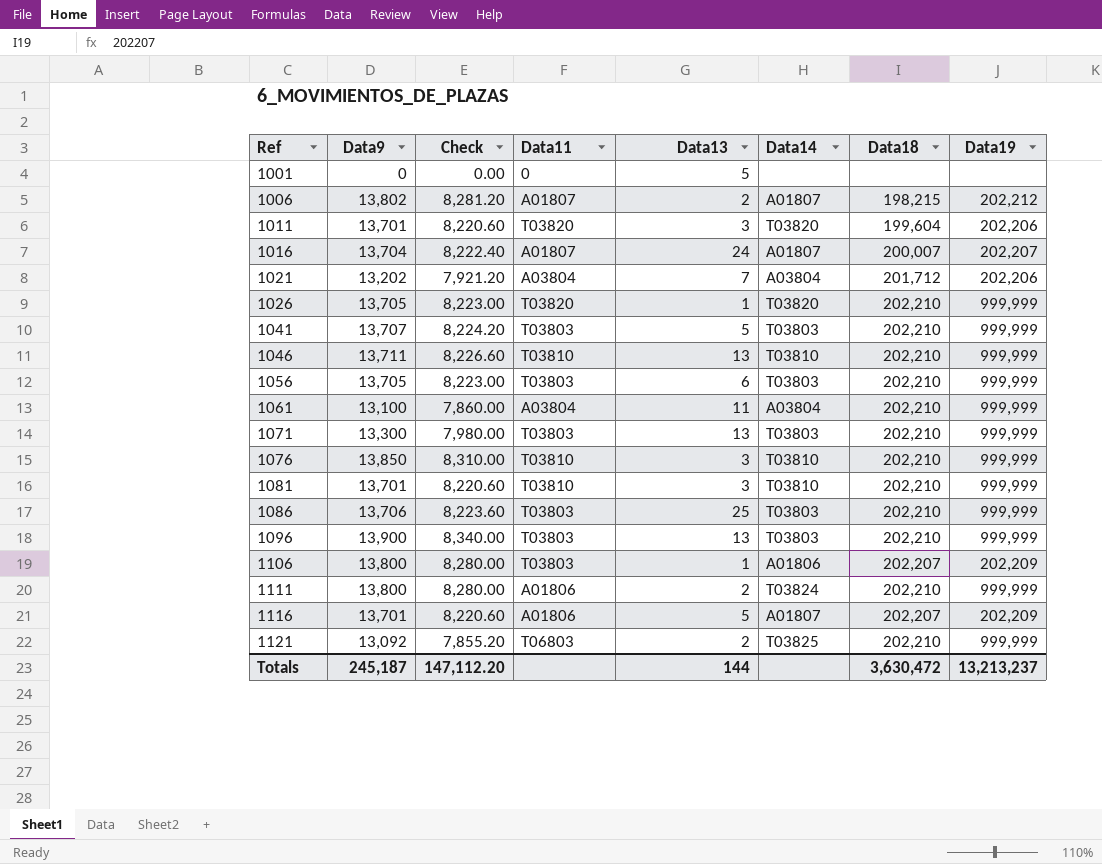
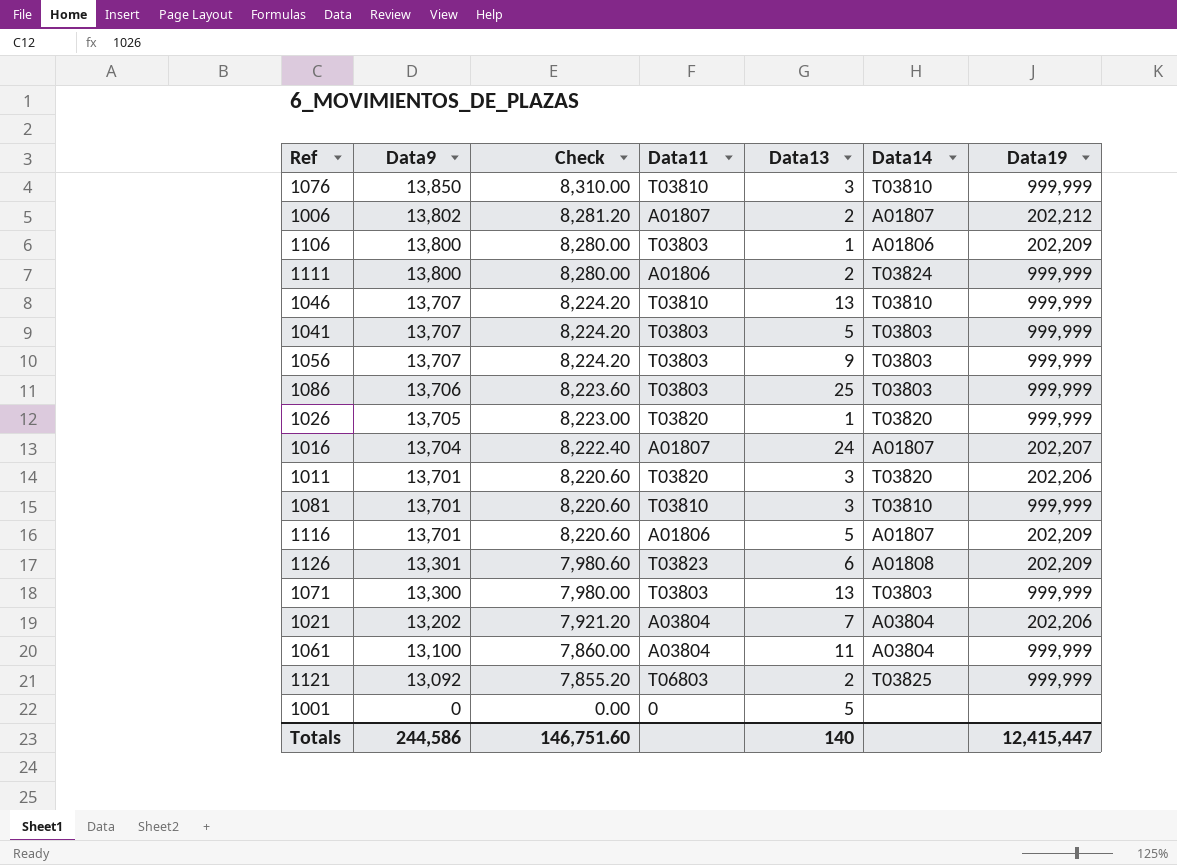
row order: Ref ascending -> Data9 descending
column Data18 | position: 7 -> none
row 1096: 13,900 | 8,340.00 | T03803 | 13 | T03803 | 202,210 | 999,999 -> none
1046 | Data9: 13,711 -> 13,707
1046 | Check: 8,226.60 -> 8,224.20
1056 | Data9: 13,705 -> 13,707
1056 | Check: 8,223.00 -> 8,224.20
1056 | Data13: 6 -> 9
row 1126: none -> 13,301 | 7,980.60 | T03823 | 6 | A01808 | 202,209
Totals | Data9: 245,187 -> 244,586
Totals | Check: 147,112.20 -> 146,751.60
Totals | Data13: 144 -> 140
Totals | Data19: 13,213,237 -> 12,415,447

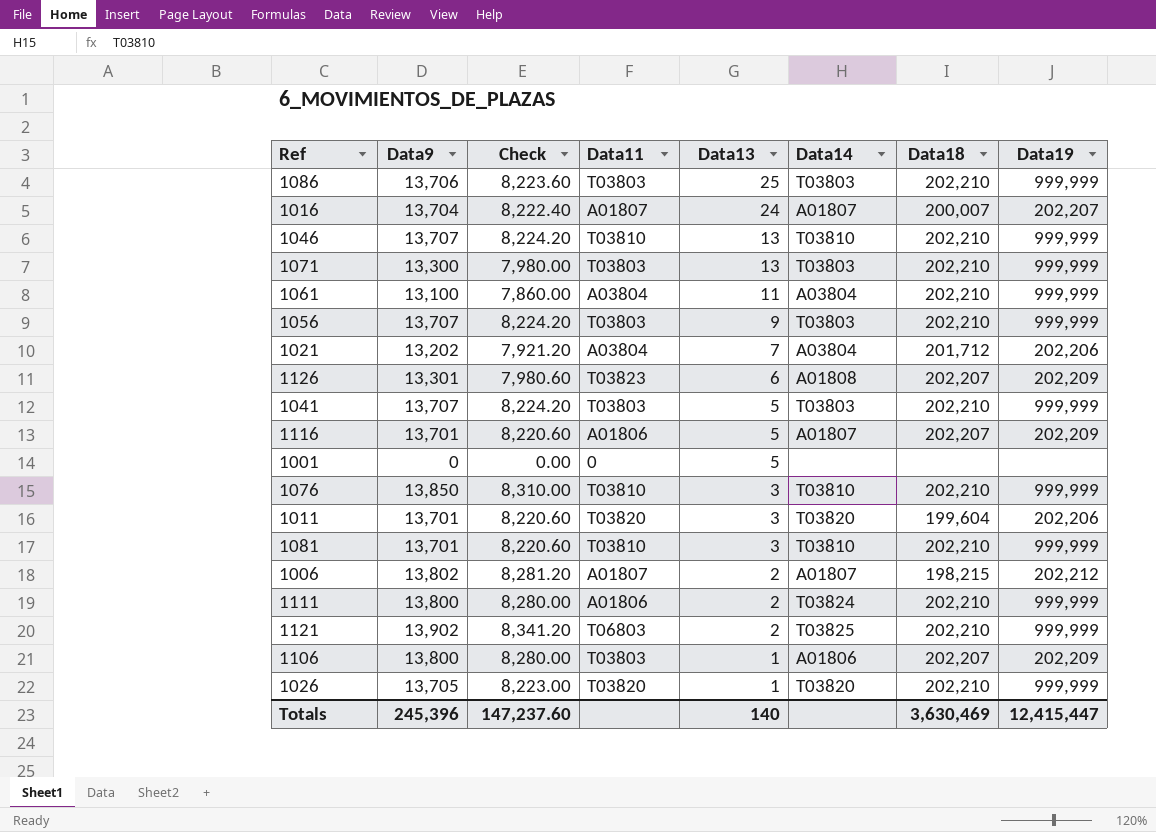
row order: Data9 descending -> Data13 descending
column Data18 | position: none -> 7
1121 | Data9: 13,092 -> 13,902
1121 | Check: 7,855.20 -> 8,341.20
Totals | Data9: 244,586 -> 245,396
Totals | Check: 146,751.60 -> 147,237.60

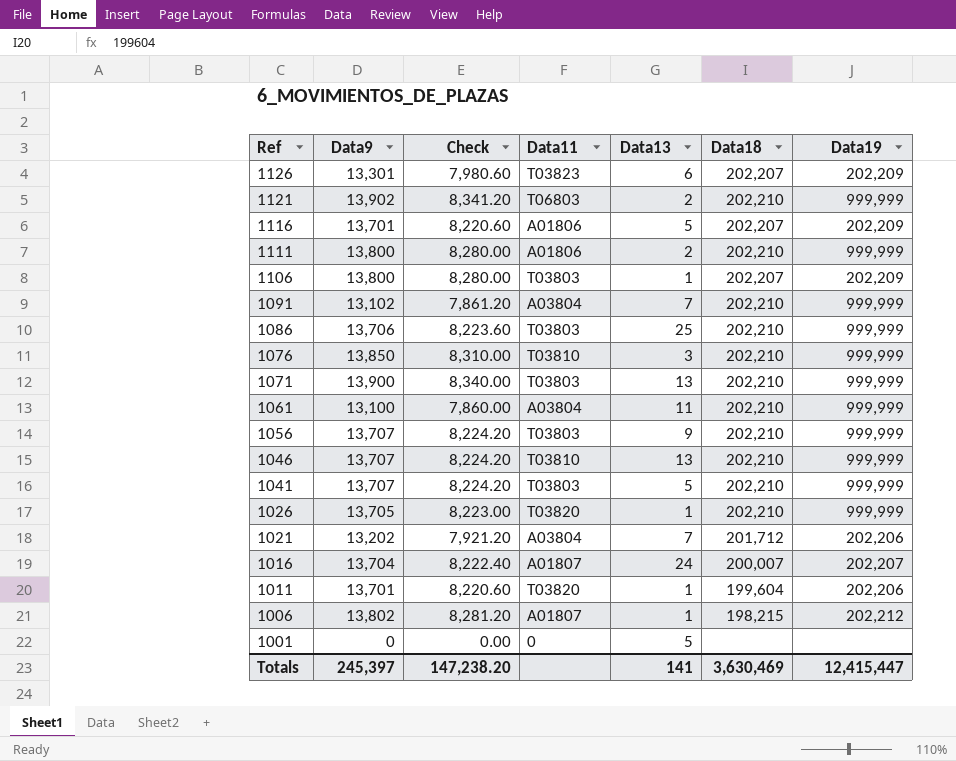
row order: Data13 descending -> Ref descending
column Data14 | position: 6 -> none
row 1081: 13,701 | 8,220.60 | T03810 | 3 | T03810 | 202,210 | 999,999 -> none
row 1091: none -> 13,102 | 7,861.20 | A03804 | 7 | 202,210 | 999,999
1071 | Data9: 13,300 -> 13,900
1071 | Check: 7,980.00 -> 8,340.00
1011 | Data13: 3 -> 1
1006 | Data13: 2 -> 1
Totals | Data9: 245,396 -> 245,397
Totals | Check: 147,237.60 -> 147,238.20
Totals | Data13: 140 -> 141

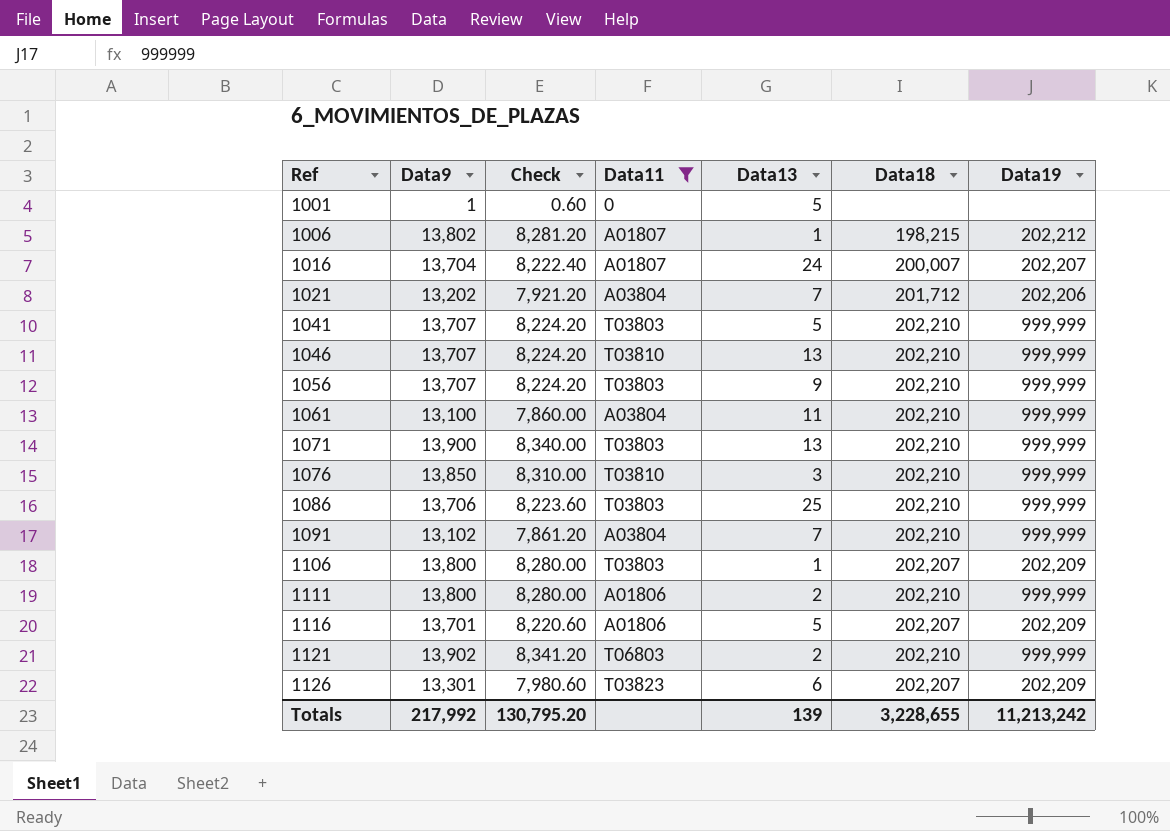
filter: none -> Data11 != T03820
row order: Ref descending -> Ref ascending
1001 | Data9: 0 -> 1
1001 | Check: 0.00 -> 0.60
Totals | Data9: 245,397 -> 217,992
Totals | Check: 147,238.20 -> 130,795.20
Totals | Data13: 141 -> 139
Totals | Data18: 3,630,469 -> 3,228,655
Totals | Data19: 12,415,447 -> 11,213,242

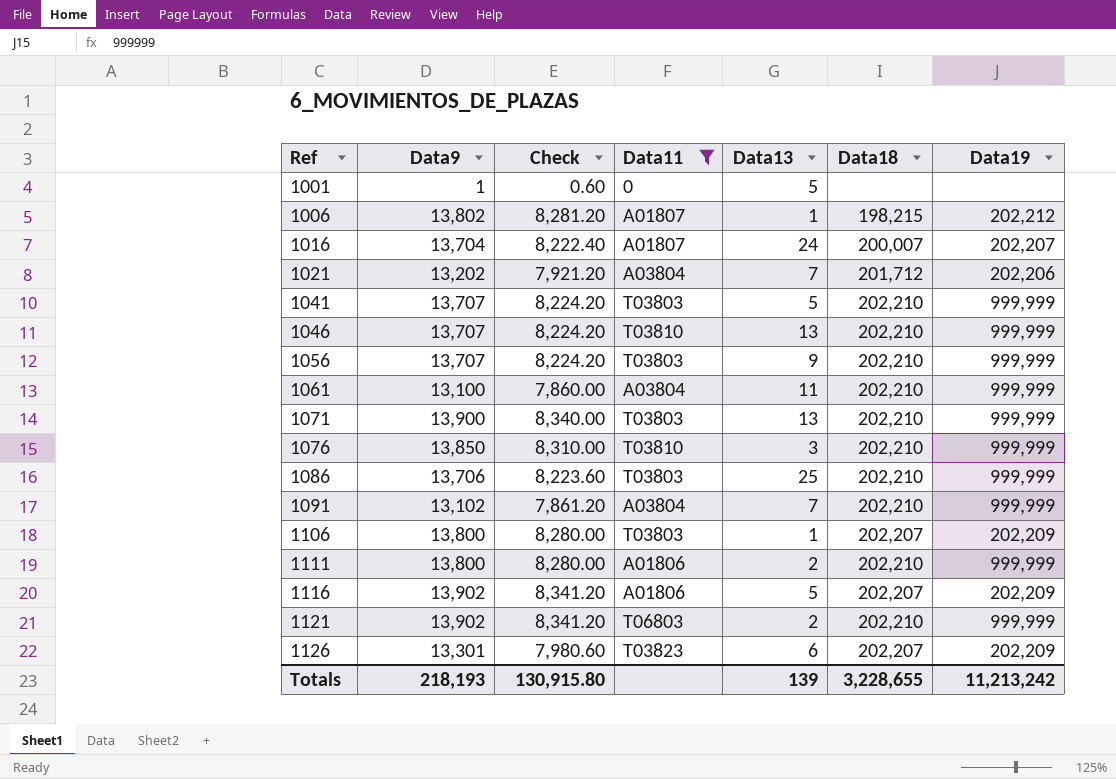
1116 | Data9: 13,701 -> 13,902
1116 | Check: 8,220.60 -> 8,341.20
Totals | Data9: 217,992 -> 218,193
Totals | Check: 130,795.20 -> 130,915.80

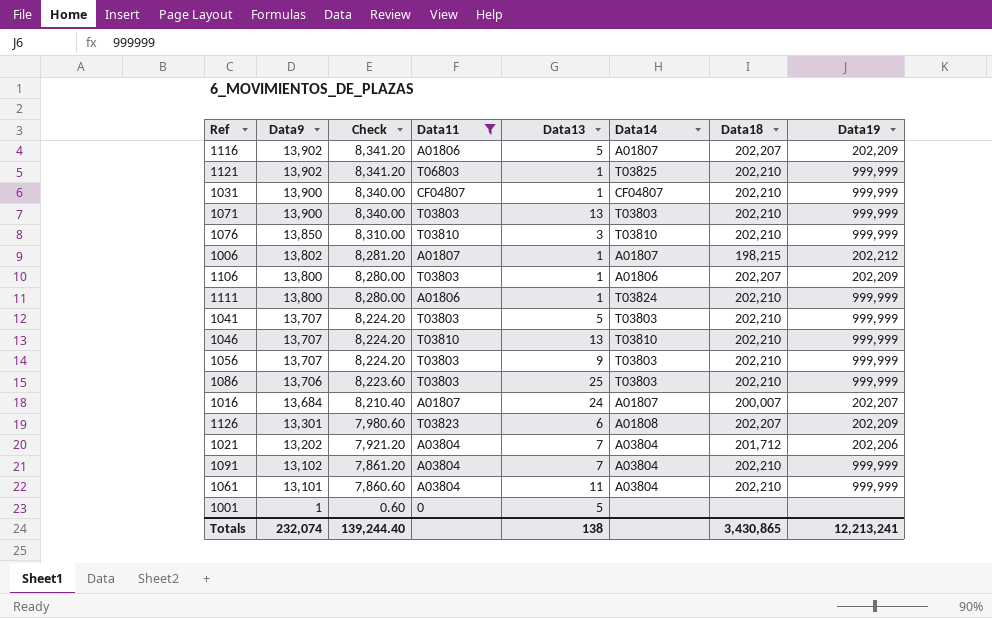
row order: Ref ascending -> Data9 descending
column Data14 | position: none -> 6
1121 | Data13: 2 -> 1
row 1031: none -> 13,900 | 8,340.00 | CF04807 | 1 | CF04807 | 202,210 | 999,999
1111 | Data13: 2 -> 1
1016 | Data9: 13,704 -> 13,684
1016 | Check: 8,222.40 -> 8,210.40
1061 | Data9: 13,100 -> 13,101
1061 | Check: 7,860.00 -> 7,860.60
Totals | Data9: 218,193 -> 232,074
Totals | Check: 130,915.80 -> 139,244.40
Totals | Data13: 139 -> 138
Totals | Data18: 3,228,655 -> 3,430,865
Totals | Data19: 11,213,242 -> 12,213,241

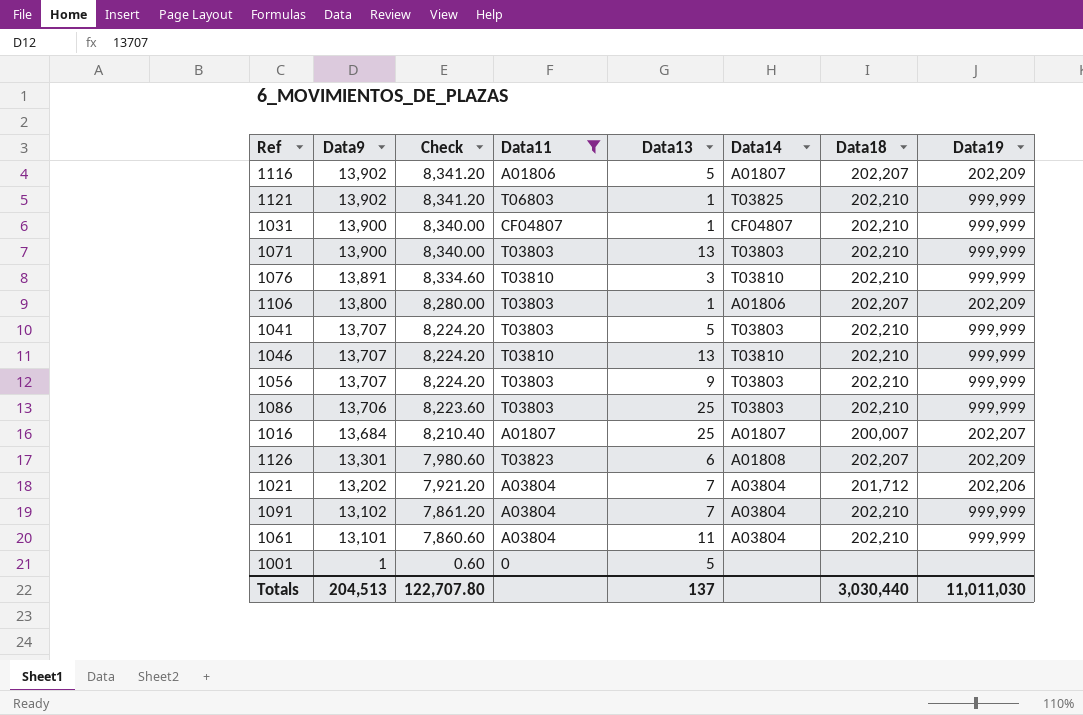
row 1006: 13,802 | 8,281.20 | A01807 | 1 | A01807 | 198,215 | 202,212 -> none
row 1111: 13,800 | 8,280.00 | A01806 | 1 | T03824 | 202,210 | 999,999 -> none
1076 | Data9: 13,850 -> 13,891
1076 | Check: 8,310.00 -> 8,334.60
1016 | Data13: 24 -> 25
Totals | Data9: 232,074 -> 204,513
Totals | Check: 139,244.40 -> 122,707.80
Totals | Data13: 138 -> 137
Totals | Data18: 3,430,865 -> 3,030,440
Totals | Data19: 12,213,241 -> 11,011,030

